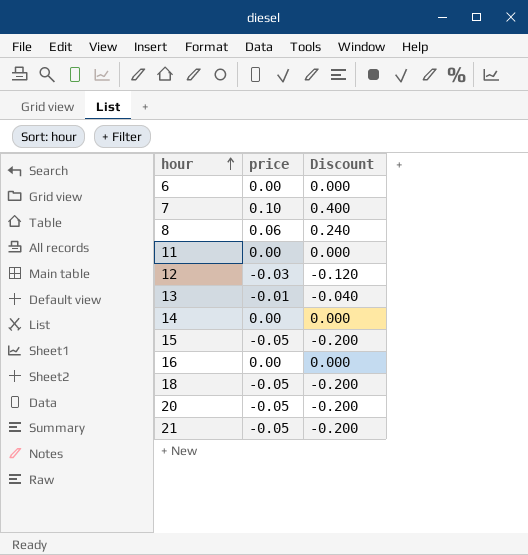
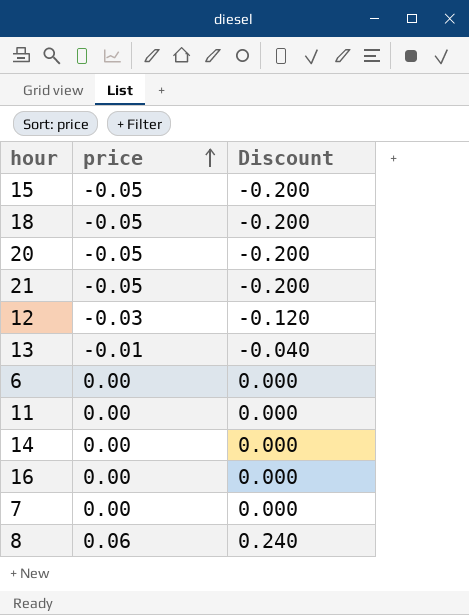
row order: hour ascending -> price ascending
7 | price: 0.10 -> 0.00
7 | Discount: 0.400 -> 0.000

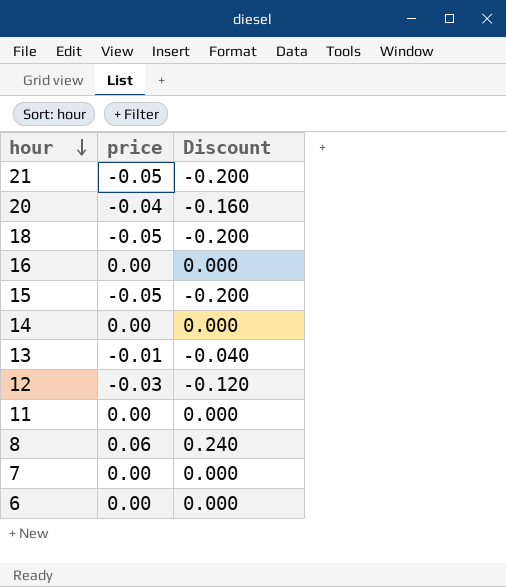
row order: price ascending -> hour descending
20 | price: -0.05 -> -0.04
20 | Discount: -0.200 -> -0.160

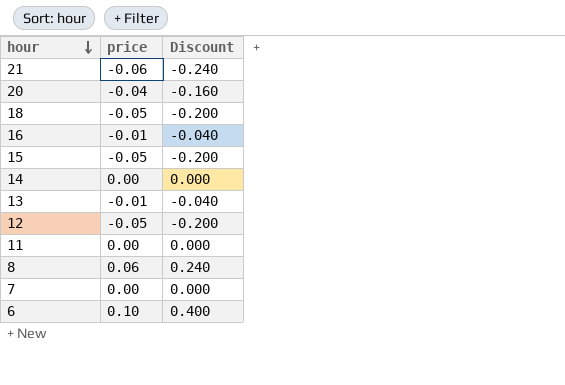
21 | price: -0.05 -> -0.06
21 | Discount: -0.200 -> -0.240
16 | price: 0.00 -> -0.01
16 | Discount: 0.000 -> -0.040
12 | price: -0.03 -> -0.05
12 | Discount: -0.120 -> -0.200
6 | price: 0.00 -> 0.10
6 | Discount: 0.000 -> 0.400

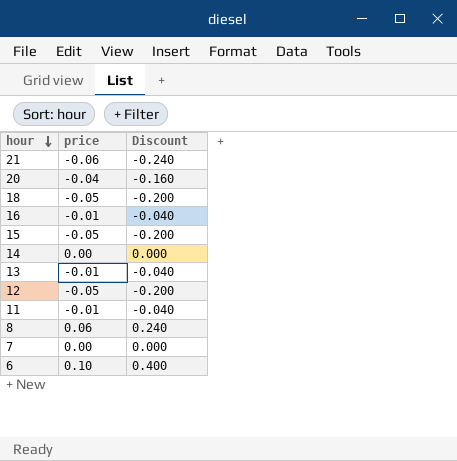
11 | price: 0.00 -> -0.01
11 | Discount: 0.000 -> -0.040

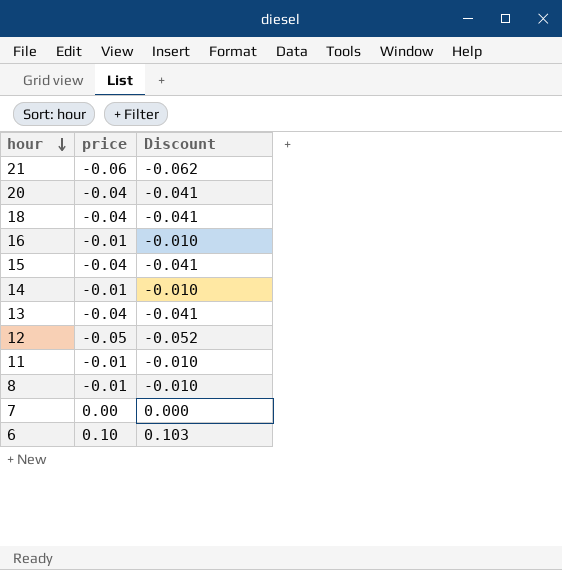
column Discount | formula: [price] * 4 -> [price] * 1.03
18 | price: -0.05 -> -0.04
15 | price: -0.05 -> -0.04
14 | price: 0.00 -> -0.01
13 | price: -0.01 -> -0.04
8 | price: 0.06 -> -0.01

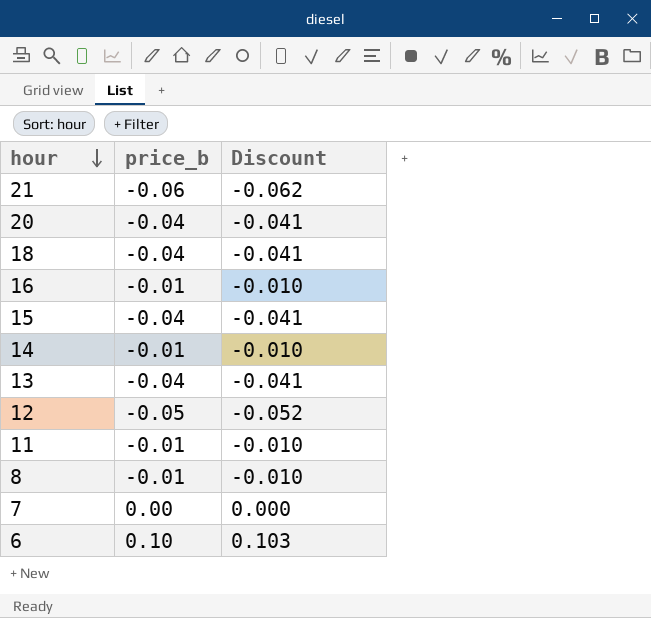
column name: price -> price_b

